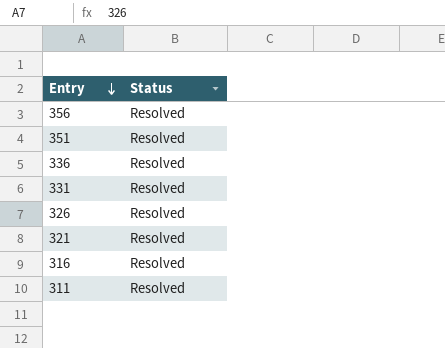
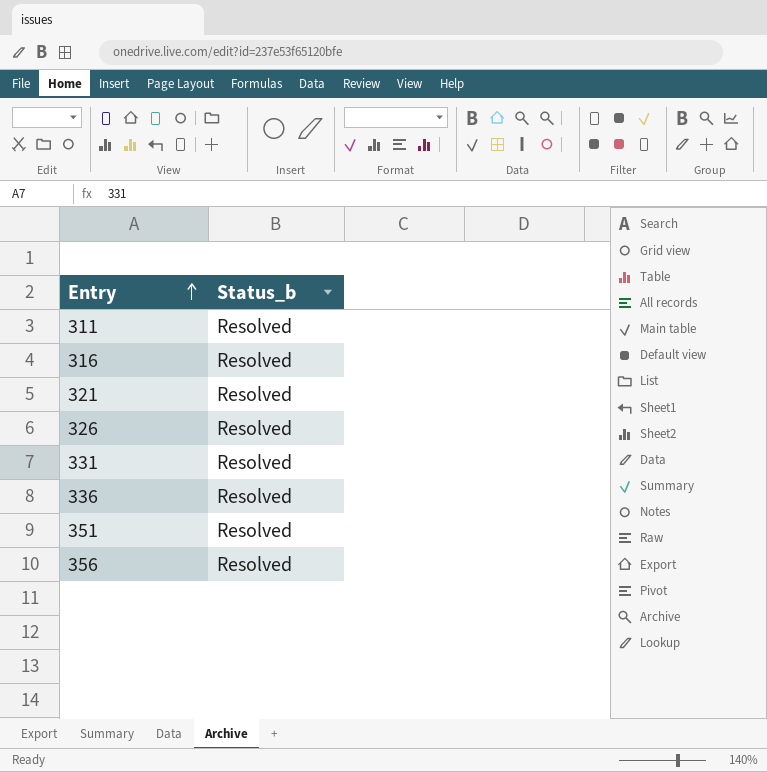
row order: Entry descending -> Entry ascending
column name: Status -> Status_b

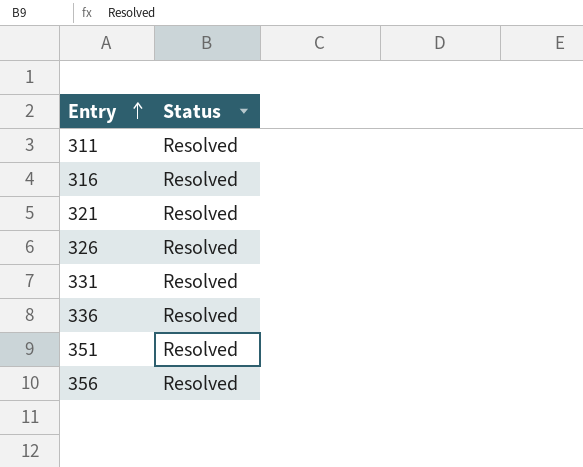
column name: Status_b -> Status

